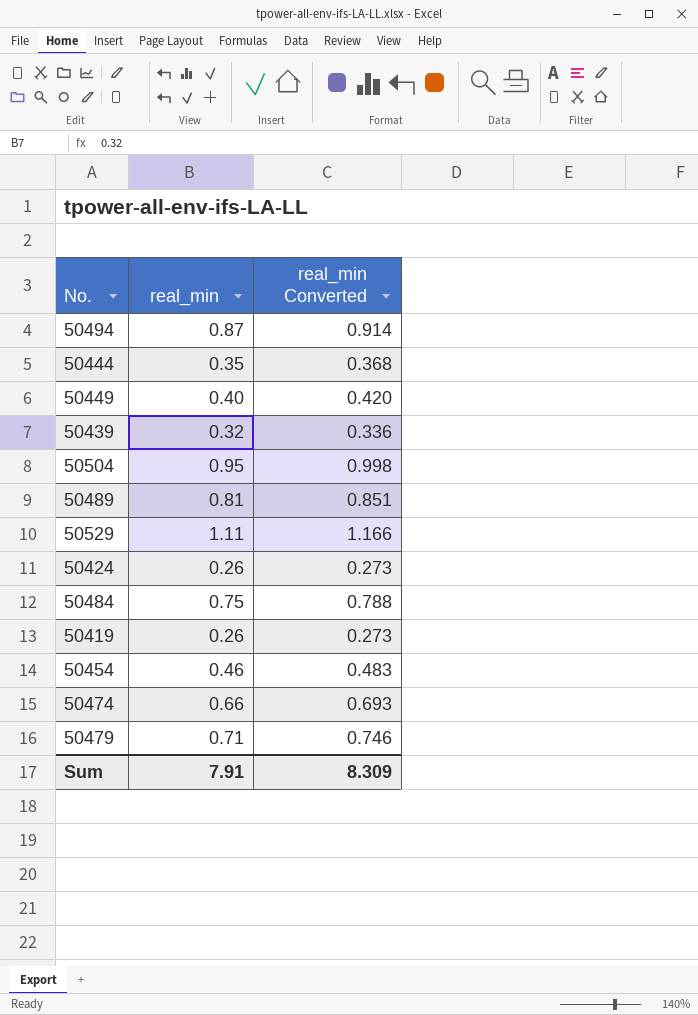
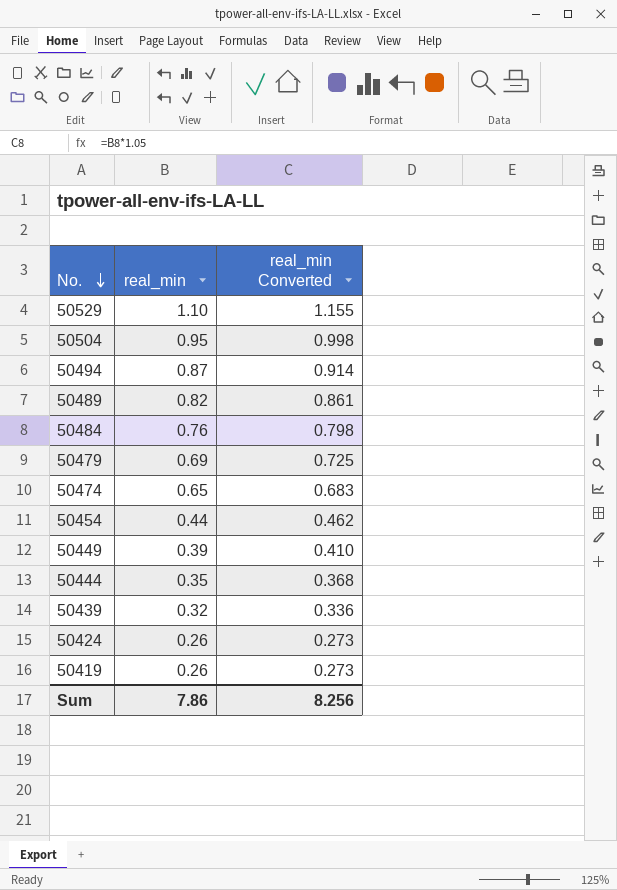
row order: none -> No. descending
50529 | real_min: 1.11 -> 1.10
50529 | real_min Converted: 1.166 -> 1.155
50489 | real_min: 0.81 -> 0.82
50489 | real_min Converted: 0.851 -> 0.861
50484 | real_min: 0.75 -> 0.76
50484 | real_min Converted: 0.788 -> 0.798
50479 | real_min: 0.71 -> 0.69
50479 | real_min Converted: 0.746 -> 0.725
50474 | real_min: 0.66 -> 0.65
50474 | real_min Converted: 0.693 -> 0.683
50454 | real_min: 0.46 -> 0.44
50454 | real_min Converted: 0.483 -> 0.462
50449 | real_min: 0.40 -> 0.39
50449 | real_min Converted: 0.420 -> 0.410
Sum | real_min: 7.91 -> 7.86
Sum | real_min Converted: 8.309 -> 8.256

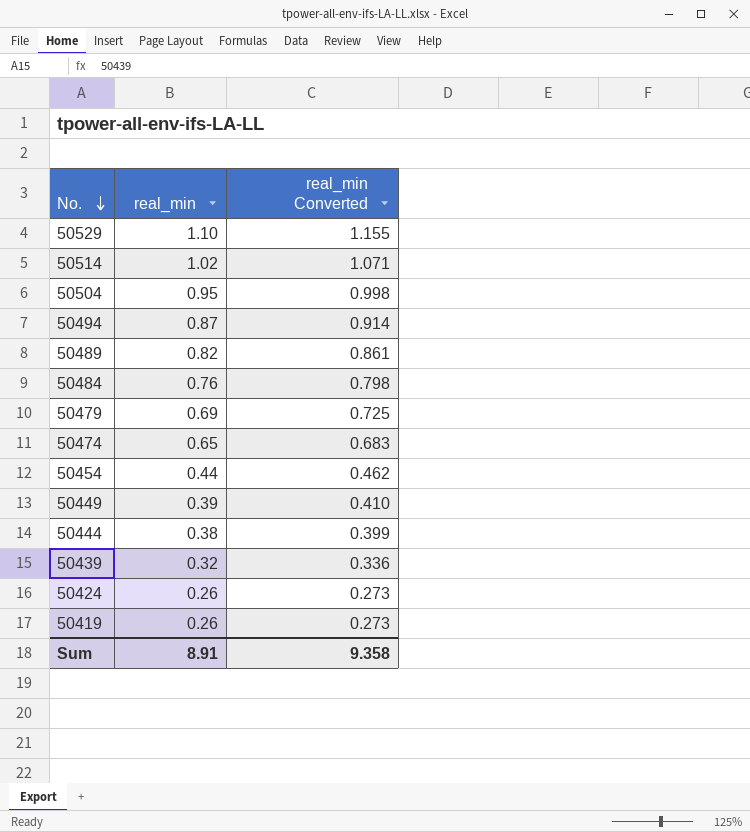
row 50514: none -> 1.02 | 1.071
50444 | real_min: 0.35 -> 0.38
50444 | real_min Converted: 0.368 -> 0.399
Sum | real_min: 7.86 -> 8.91
Sum | real_min Converted: 8.256 -> 9.358

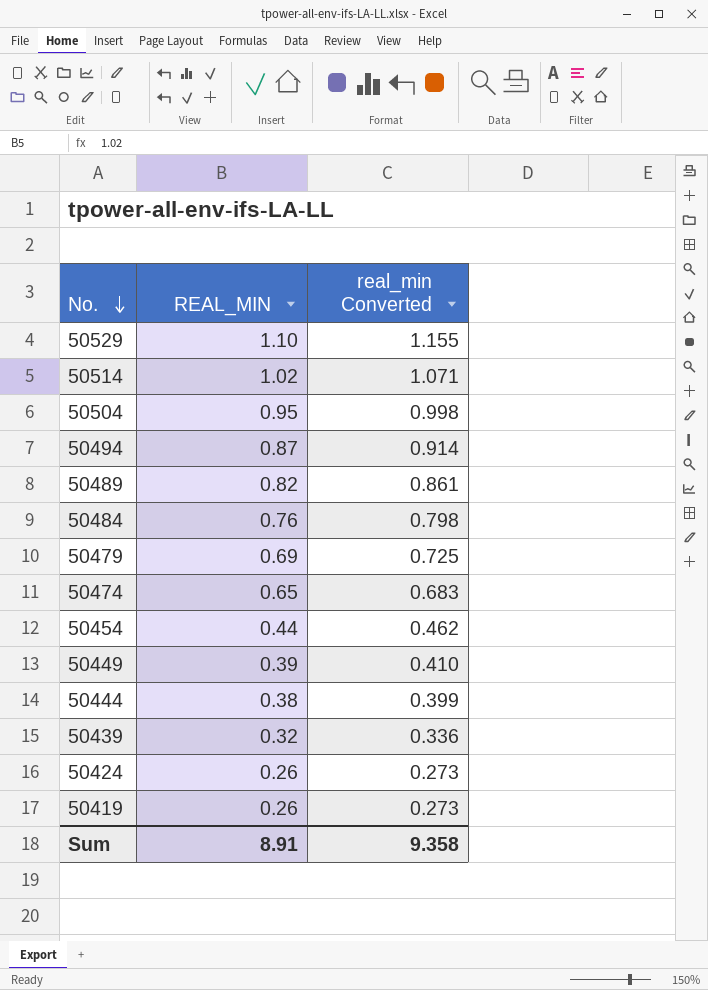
column name: real_min -> REAL_MIN

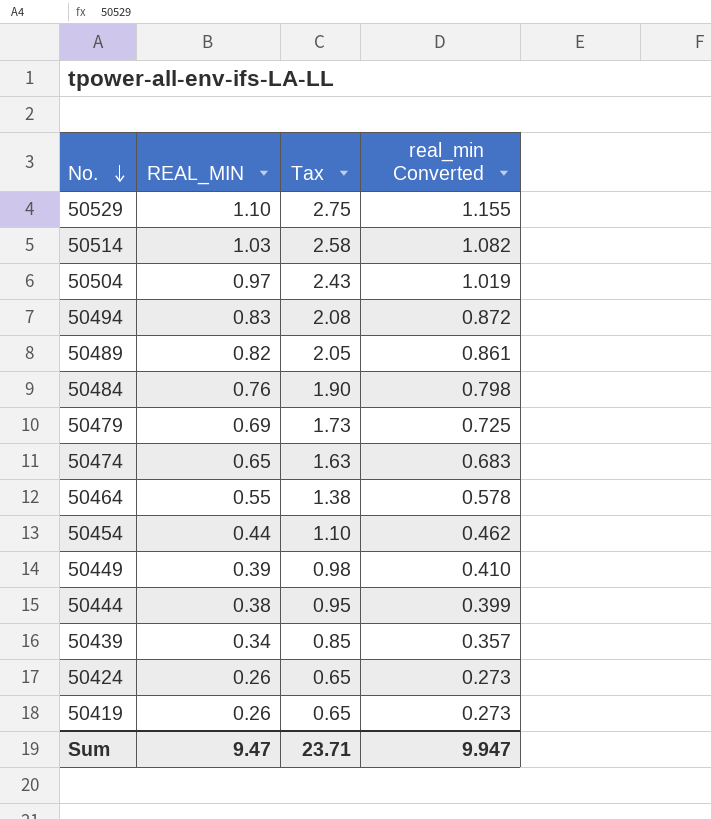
column Tax | formula: none -> [REAL_MIN] * 2.5
50514 | REAL_MIN: 1.02 -> 1.03
50514 | real_min Converted: 1.071 -> 1.082
50504 | REAL_MIN: 0.95 -> 0.97
50504 | real_min Converted: 0.998 -> 1.019
50494 | REAL_MIN: 0.87 -> 0.83
50494 | real_min Converted: 0.914 -> 0.872
row 50464: none -> 0.55 | 1.38 | 0.578
50439 | REAL_MIN: 0.32 -> 0.34
50439 | real_min Converted: 0.336 -> 0.357
Sum | REAL_MIN: 8.91 -> 9.47
Sum | real_min Converted: 9.358 -> 9.947

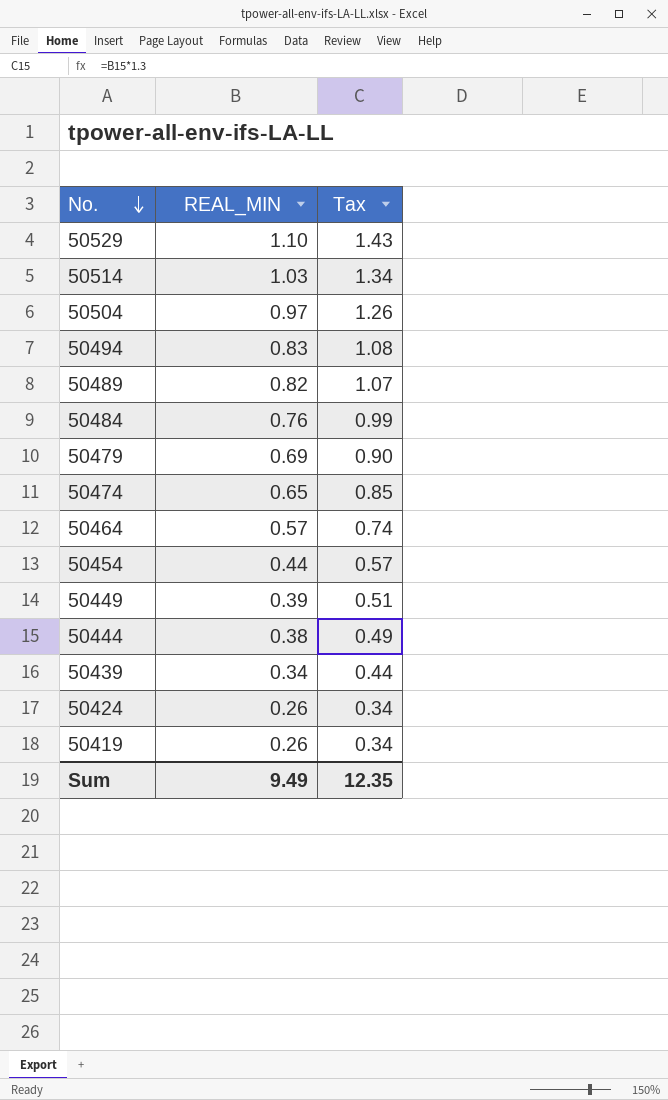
column real_min Converted | formula: [REAL_MIN] * 1.05 -> none
column Tax | formula: [REAL_MIN] * 2.5 -> [REAL_MIN] * 1.3
50464 | REAL_MIN: 0.55 -> 0.57
Sum | REAL_MIN: 9.47 -> 9.49
Sum | Tax: 23.71 -> 12.35

